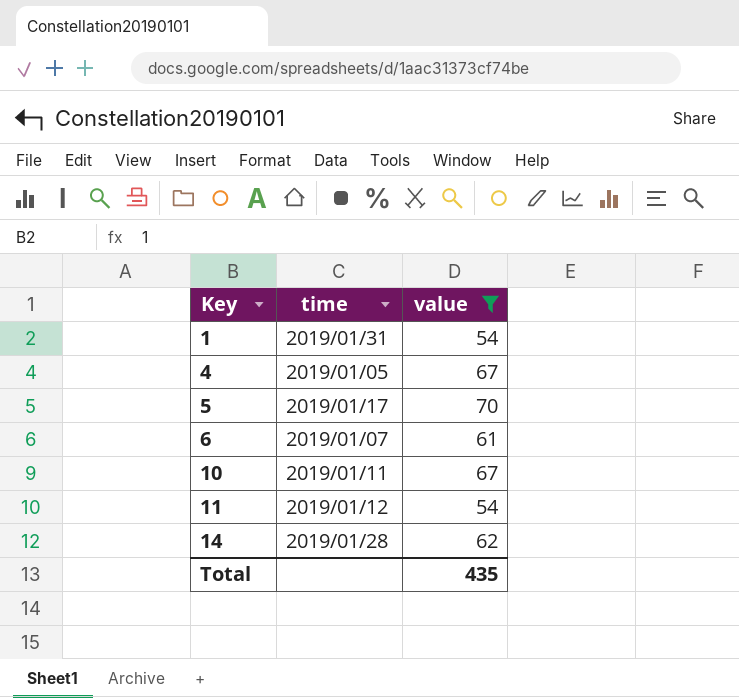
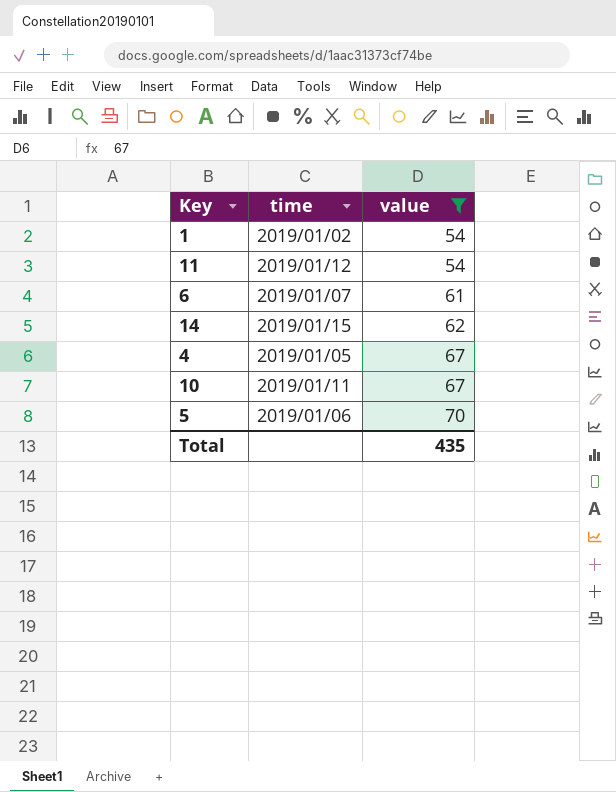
row order: Key ascending -> value ascending
1 | time: 2019/01/31 -> 2019/01/02
14 | time: 2019/01/28 -> 2019/01/15
5 | time: 2019/01/17 -> 2019/01/06

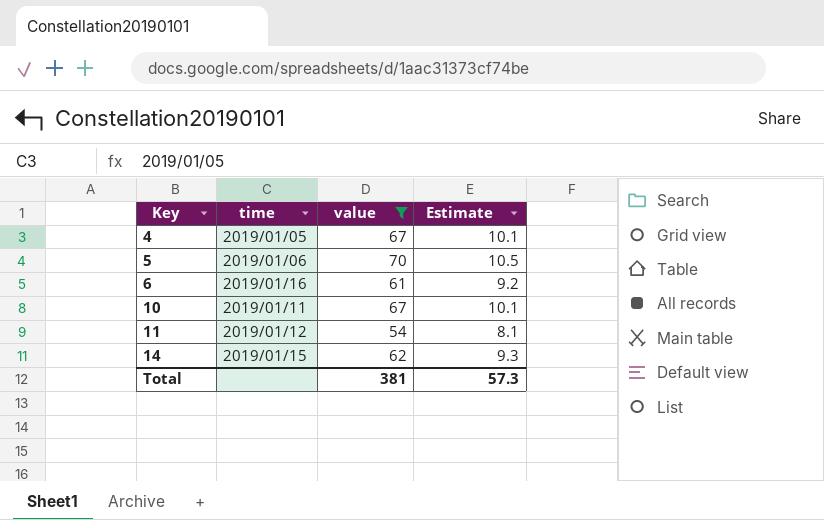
row order: value ascending -> Key ascending
column Estimate | formula: none -> [value] * 0.15
row 1: 2019/01/02 | 54 -> none
6 | time: 2019/01/07 -> 2019/01/16
Total | value: 435 -> 381

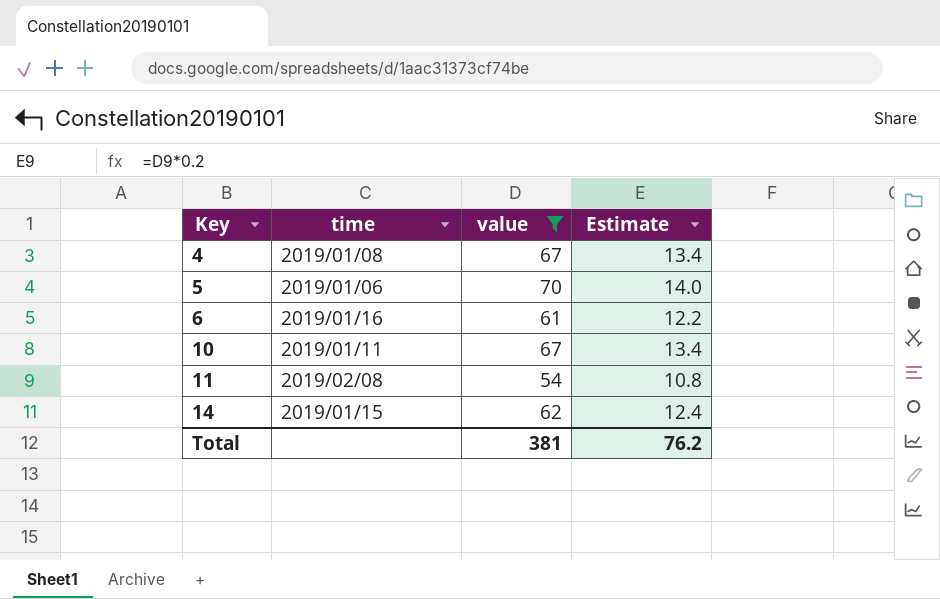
column Estimate | formula: [value] * 0.15 -> [value] * 0.2
4 | time: 2019/01/05 -> 2019/01/08
11 | time: 2019/01/12 -> 2019/02/08
Total | Estimate: 57.3 -> 76.2

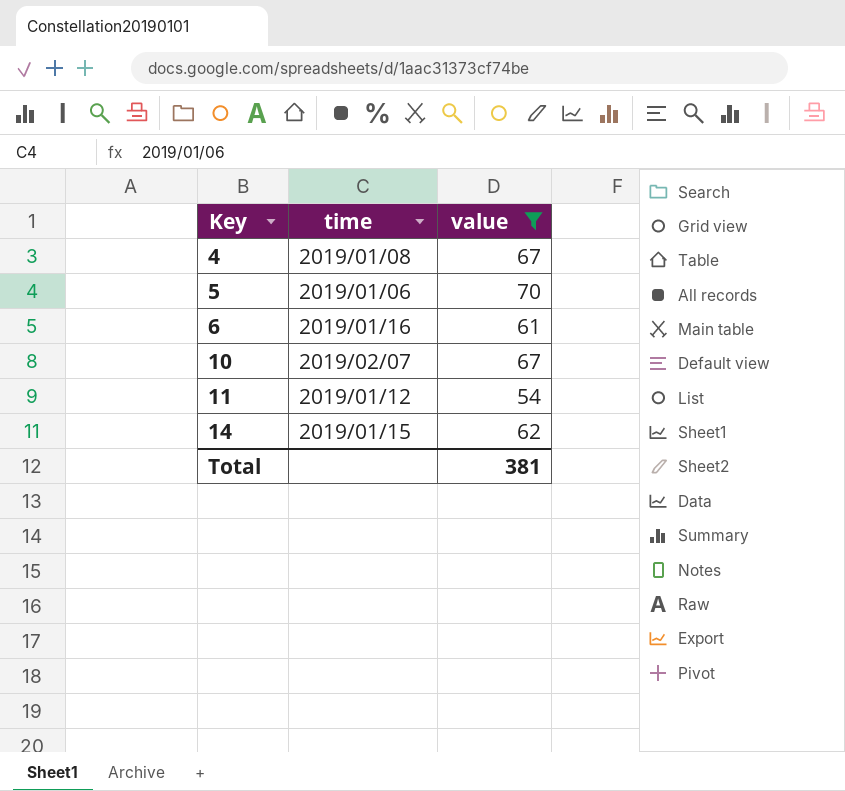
column Estimate | formula: [value] * 0.2 -> none
10 | time: 2019/01/11 -> 2019/02/07
11 | time: 2019/02/08 -> 2019/01/12

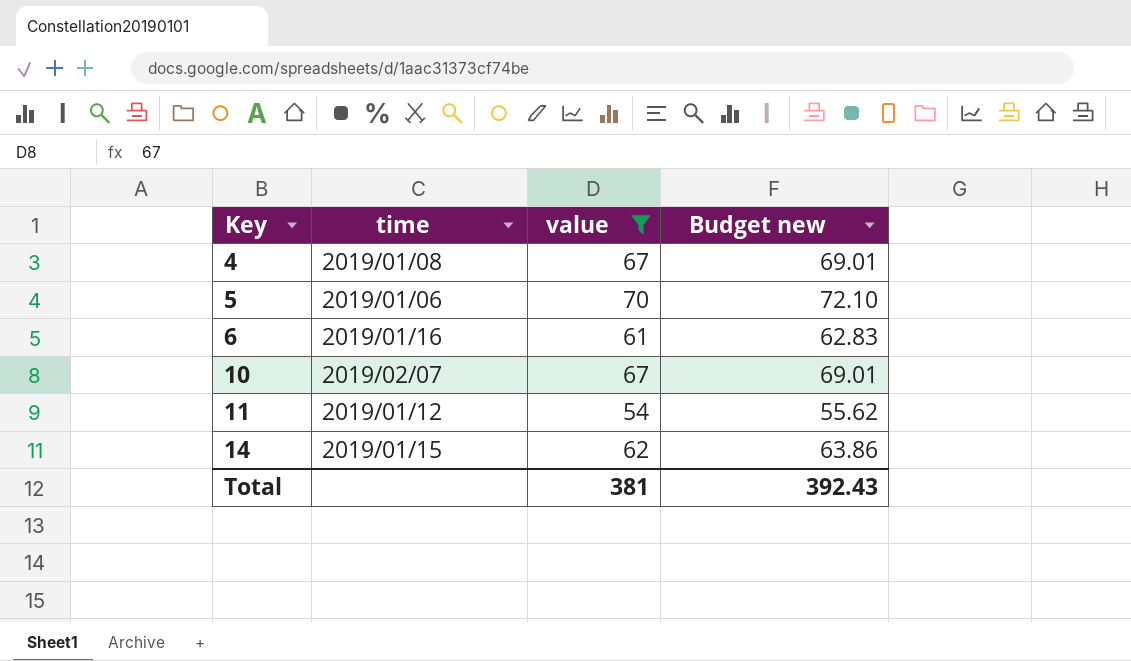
column Budget new | formula: none -> [value] * 1.03

